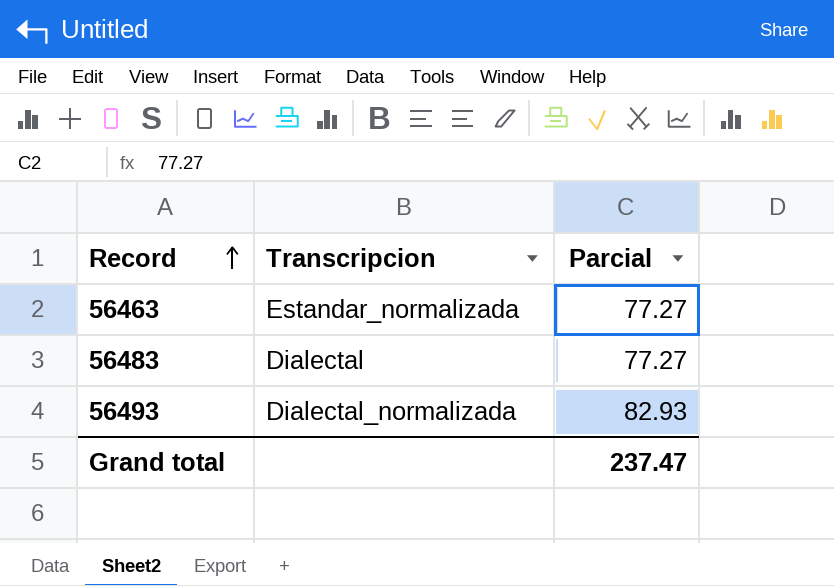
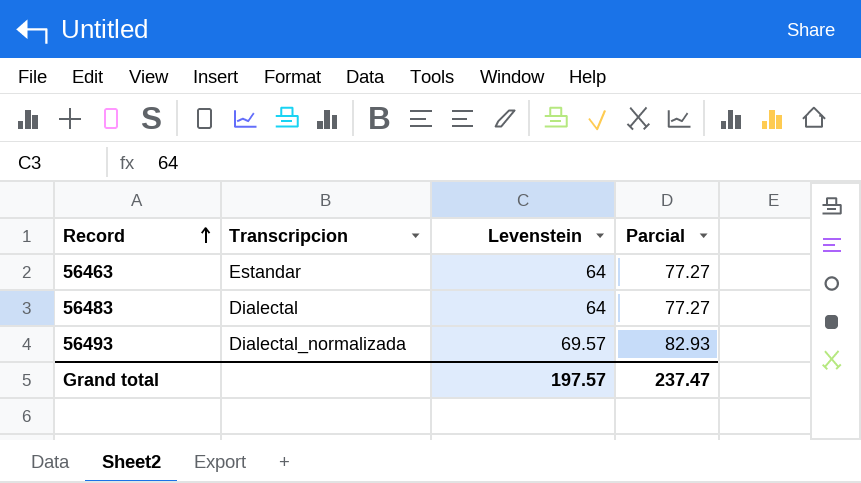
column Levenstein | position: none -> 3
56463 | Transcripcion: Estandar_normalizada -> Estandar

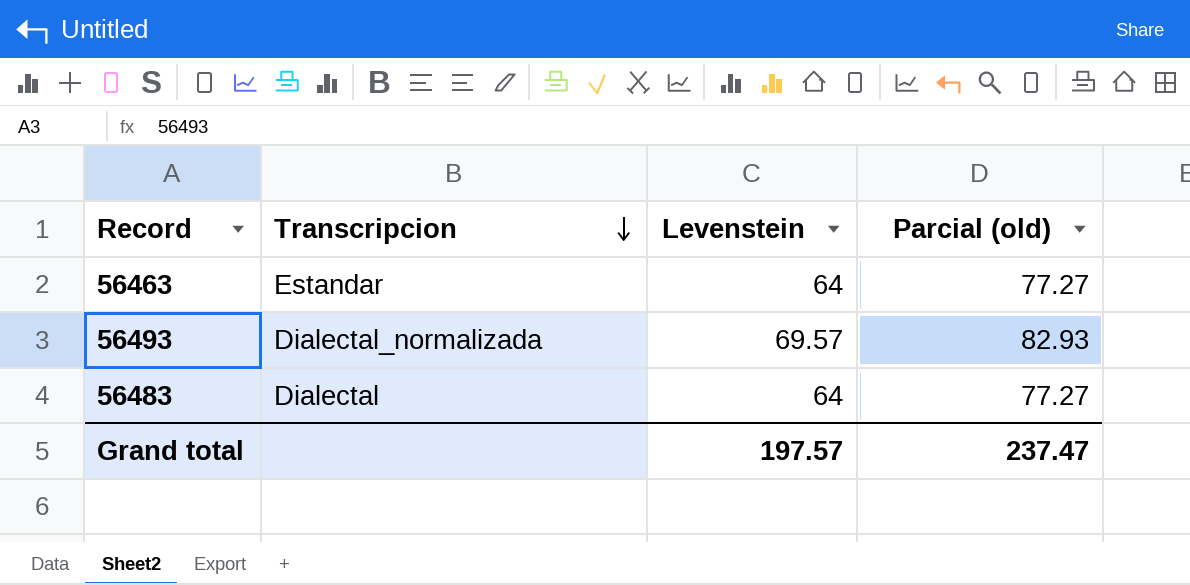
row order: Record ascending -> Transcripcion descending
column name: Parcial -> Parcial (old)

